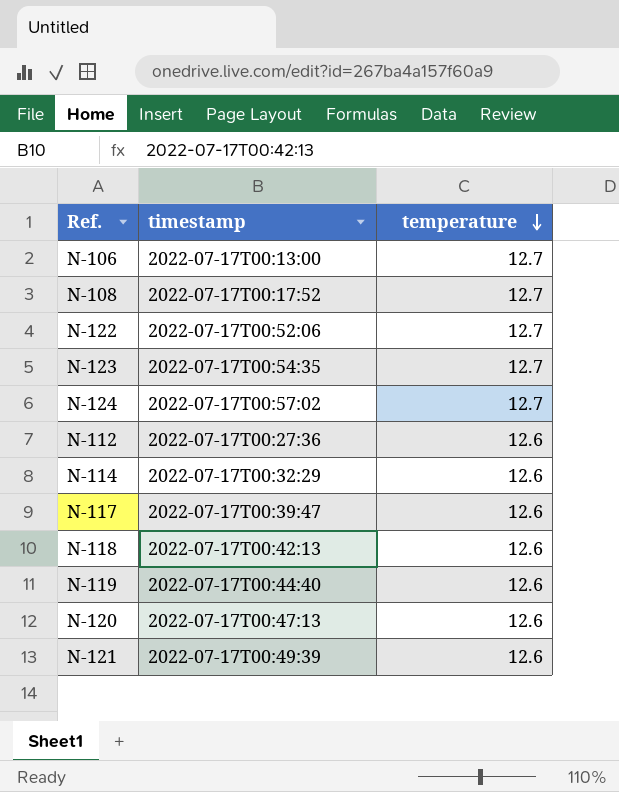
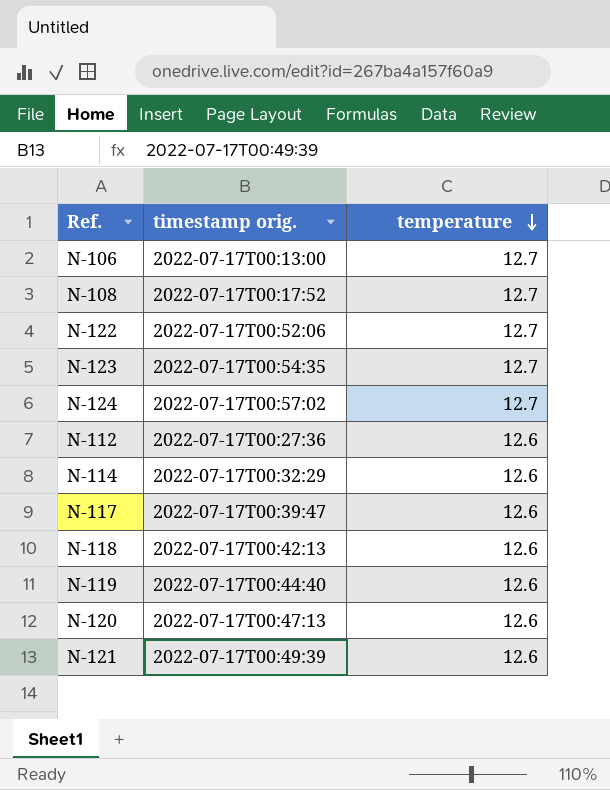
column name: timestamp -> timestamp orig.

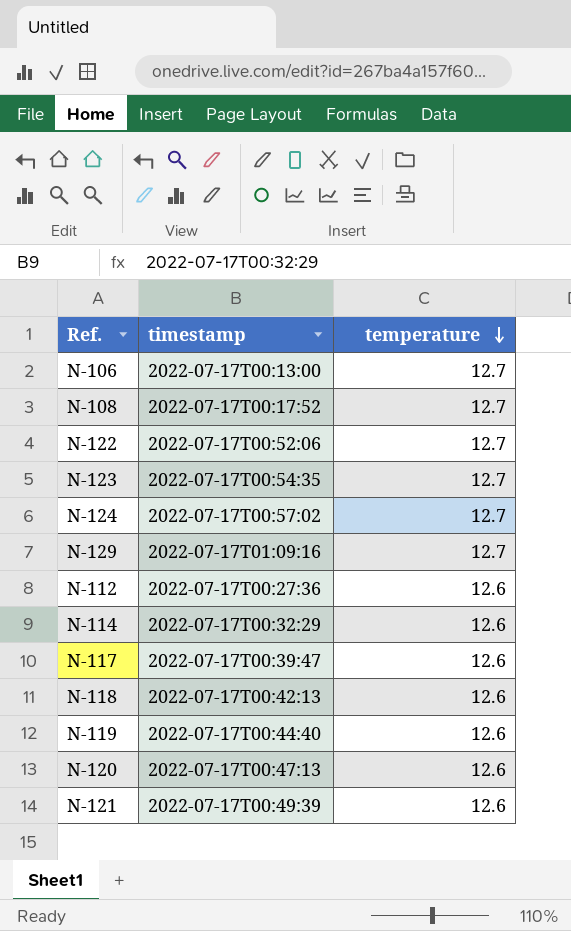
column name: timestamp orig. -> timestamp
row N-129: none -> 2022-07-17T01:09:16 | 12.7

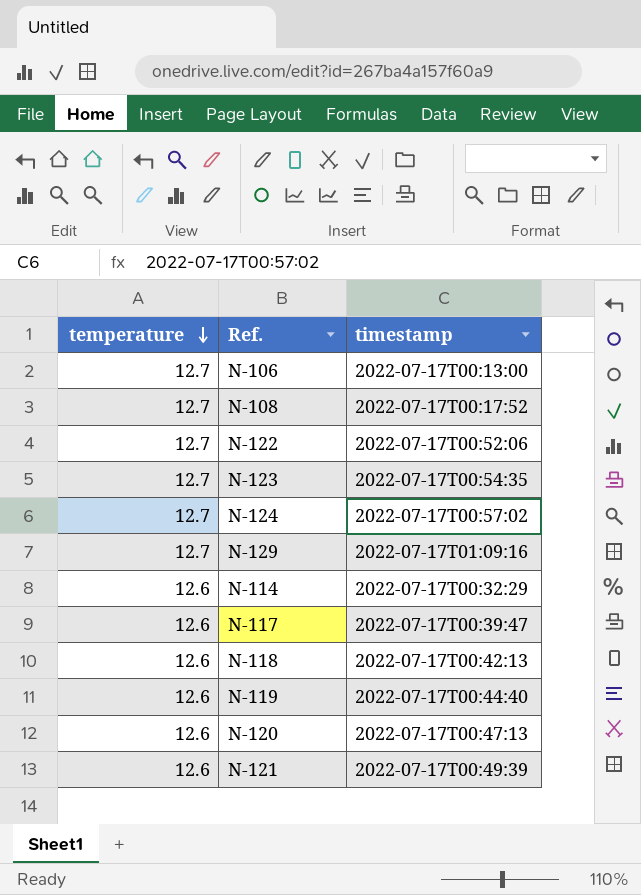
column temperature | position: 3 -> 1
row N-112: 2022-07-17T00:27:36 | 12.6 -> none

